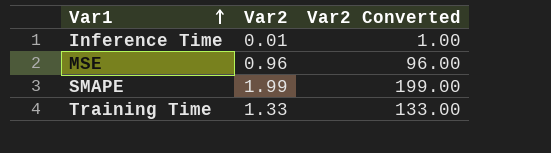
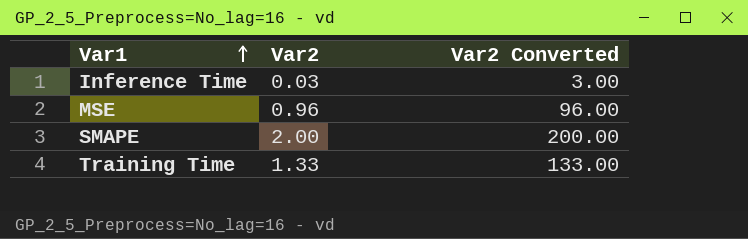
Inference Time | Var2: 0.01 -> 0.03
Inference Time | Var2 Converted: 1.00 -> 3.00
SMAPE | Var2: 1.99 -> 2.00
SMAPE | Var2 Converted: 199.00 -> 200.00

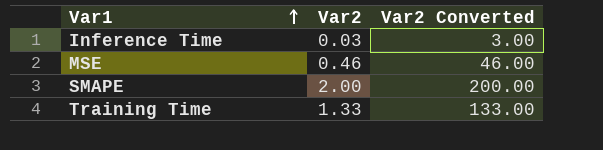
MSE | Var2: 0.96 -> 0.46
MSE | Var2 Converted: 96.00 -> 46.00

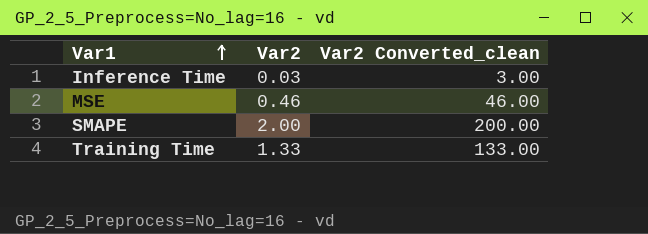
column name: Var2 Converted -> Var2 Converted_clean

